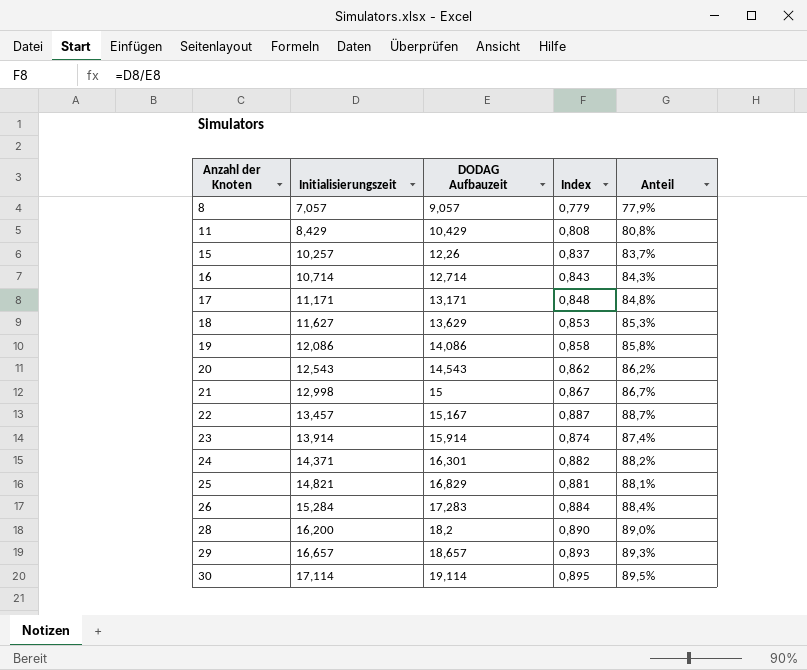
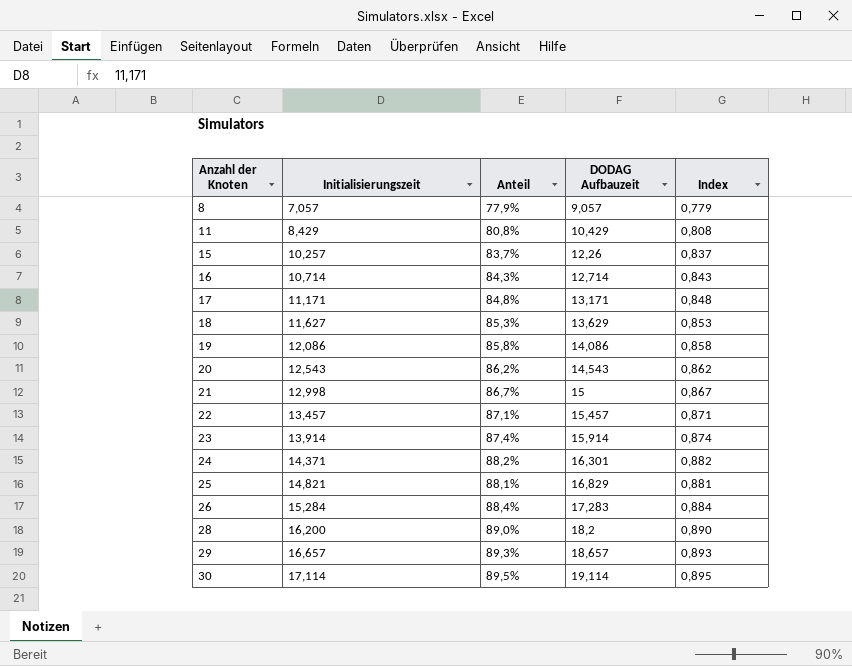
column Anteil | position: 5 -> 3
22 | Anteil: 88,7% -> 87,1%
22 | DODAG Aufbauzeit: 15,167 -> 15,457
22 | Index: 0,887 -> 0,871

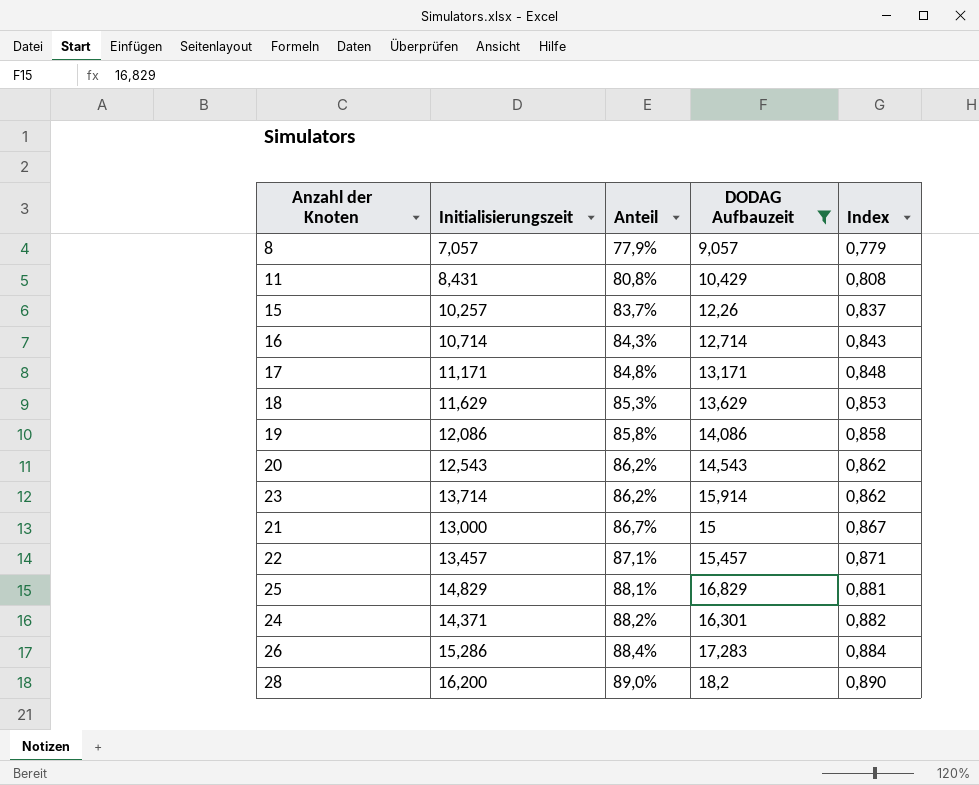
filter: none -> DODAG Aufbauzeit <= 18,2
row order: Anzahl der Knoten ascending -> Anteil ascending
11 | Initialisierungszeit: 8,429 -> 8,431
18 | Initialisierungszeit: 11,627 -> 11,629
23 | Initialisierungszeit: 13,914 -> 13,714
23 | Anteil: 87,4% -> 86,2%
23 | Index: 0,874 -> 0,862
21 | Initialisierungszeit: 12,998 -> 13,000
25 | Initialisierungszeit: 14,821 -> 14,829
26 | Initialisierungszeit: 15,284 -> 15,286

